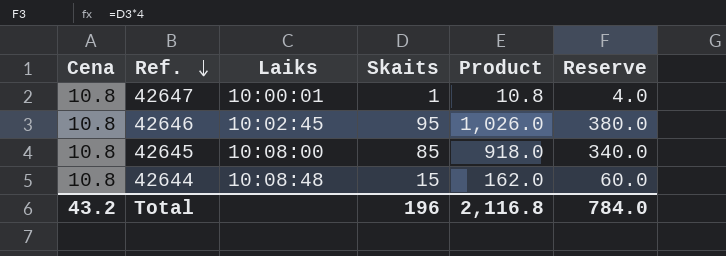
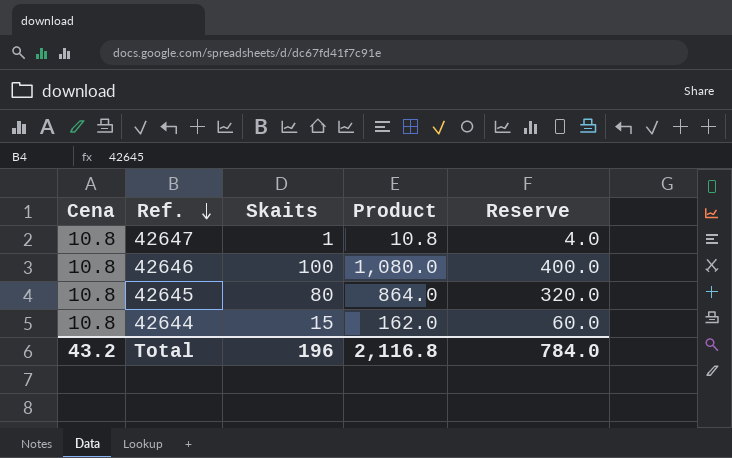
column Laiks | position: 3 -> none
42646 | Skaits: 95 -> 100
42646 | Product: 1,026.0 -> 1,080.0
42646 | Reserve: 380.0 -> 400.0
42645 | Skaits: 85 -> 80
42645 | Product: 918.0 -> 864.0
42645 | Reserve: 340.0 -> 320.0

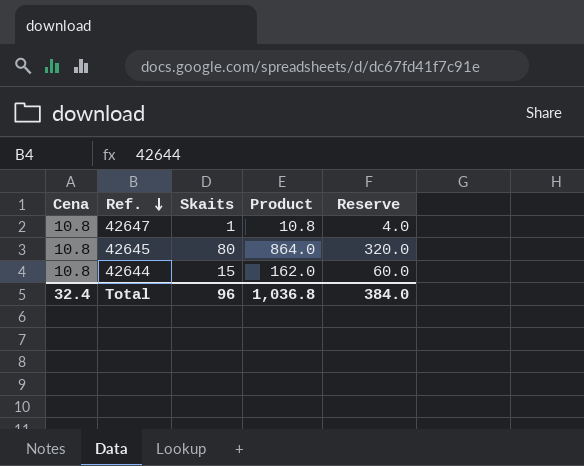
row 42646: 10.8 | 100 | 1,080.0 | 400.0 -> none
Total | Cena: 43.2 -> 32.4
Total | Skaits: 196 -> 96
Total | Product: 2,116.8 -> 1,036.8
Total | Reserve: 784.0 -> 384.0

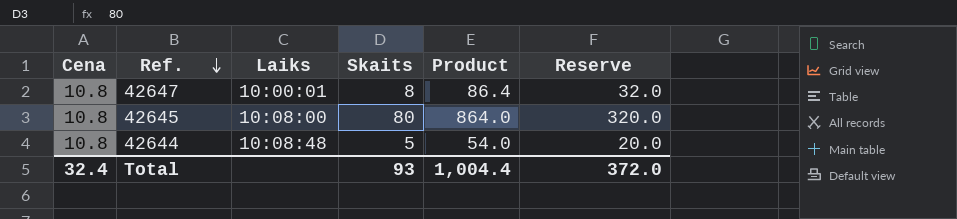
column Laiks | position: none -> 3
42647 | Skaits: 1 -> 8
42647 | Product: 10.8 -> 86.4
42647 | Reserve: 4.0 -> 32.0
42644 | Skaits: 15 -> 5
42644 | Product: 162.0 -> 54.0
42644 | Reserve: 60.0 -> 20.0
Total | Skaits: 96 -> 93
Total | Product: 1,036.8 -> 1,004.4
Total | Reserve: 384.0 -> 372.0

